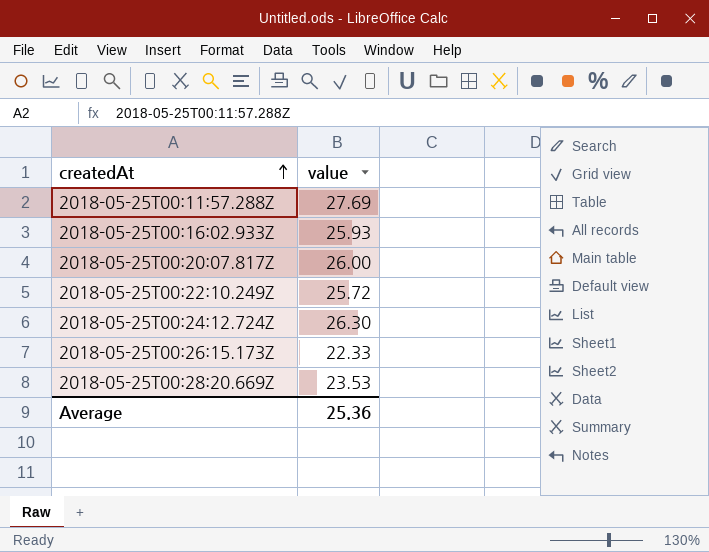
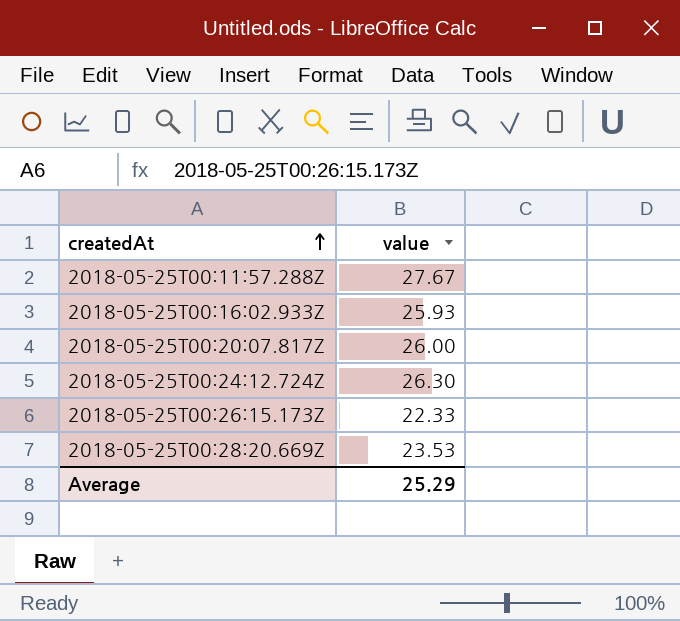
row 2018-05-25T00:22:10.249Z: 25.72 -> none
2018-05-25T00:11:57.288Z | value: 27.69 -> 27.67
Average | value: 25.36 -> 25.29

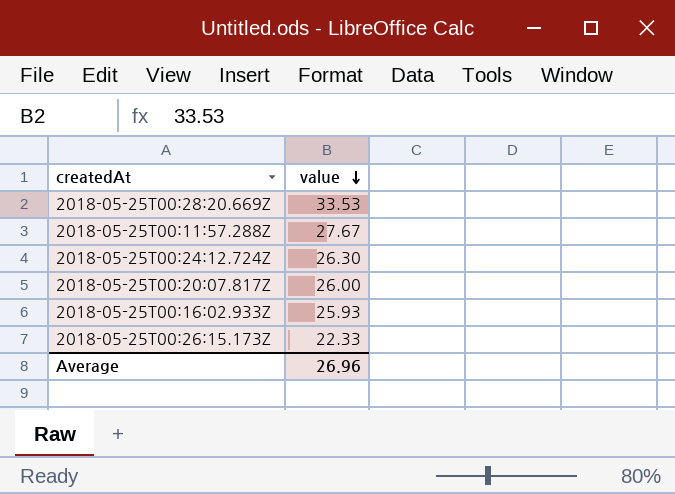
row order: createdAt ascending -> value descending
2018-05-25T00:28:20.669Z | value: 23.53 -> 33.53
Average | value: 25.29 -> 26.96

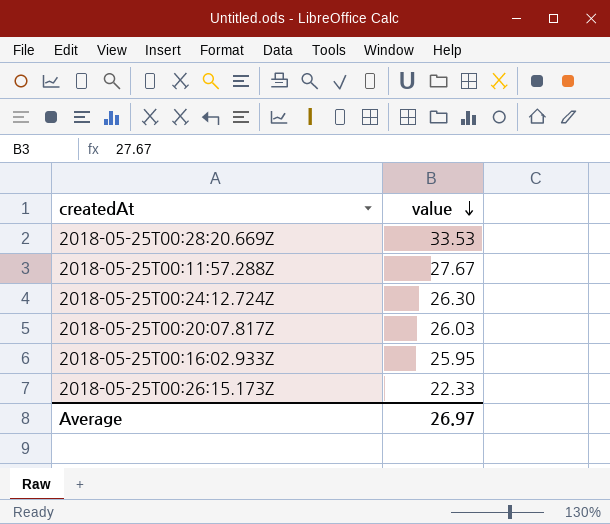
2018-05-25T00:20:07.817Z | value: 26.00 -> 26.03
2018-05-25T00:16:02.933Z | value: 25.93 -> 25.95
Average | value: 26.96 -> 26.97

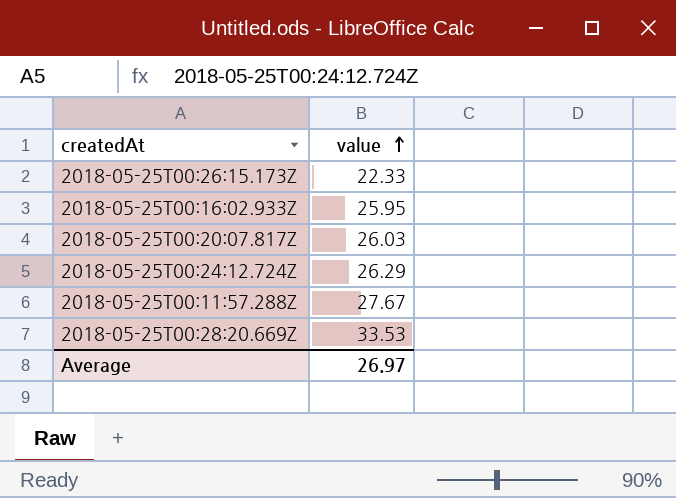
row order: value descending -> value ascending
2018-05-25T00:24:12.724Z | value: 26.30 -> 26.29

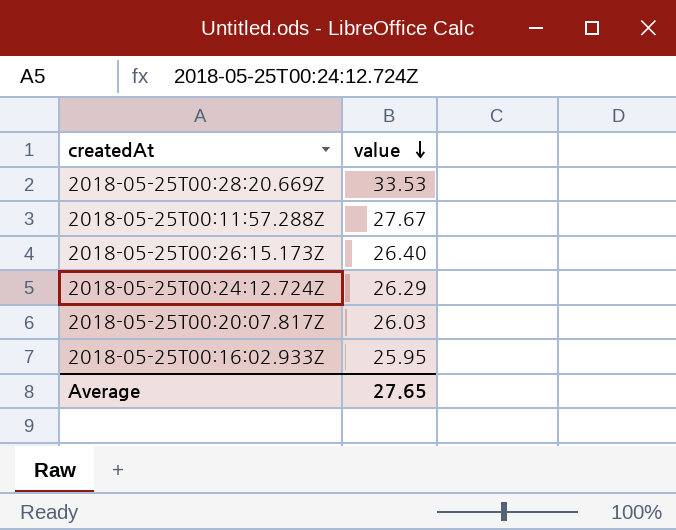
row order: value ascending -> value descending
2018-05-25T00:26:15.173Z | value: 22.33 -> 26.40
Average | value: 26.97 -> 27.65

